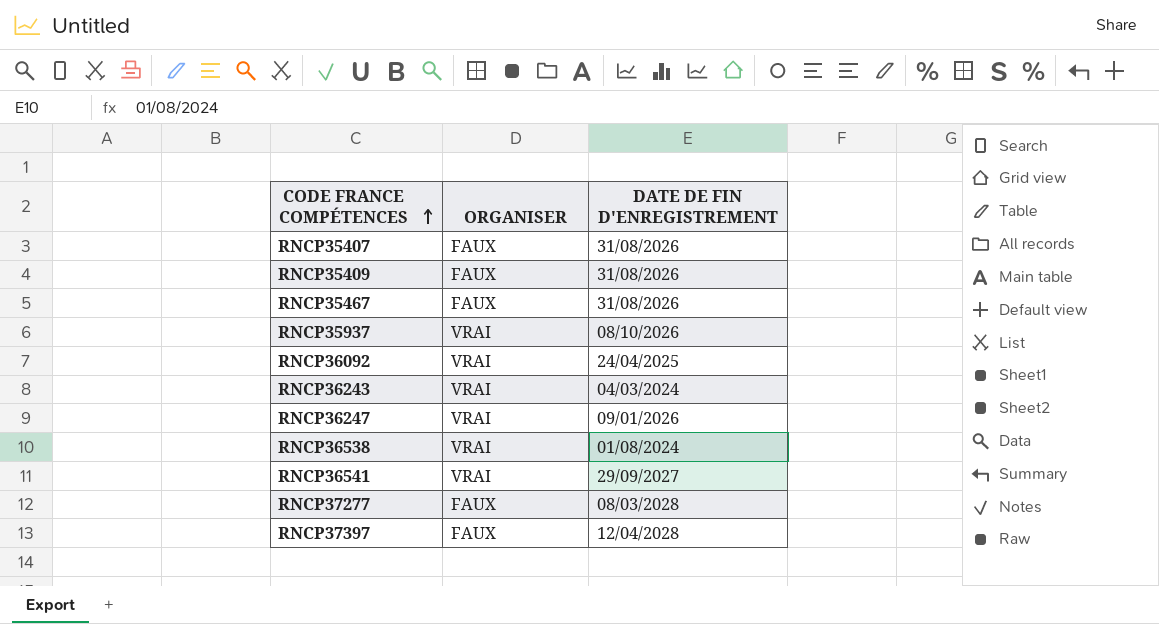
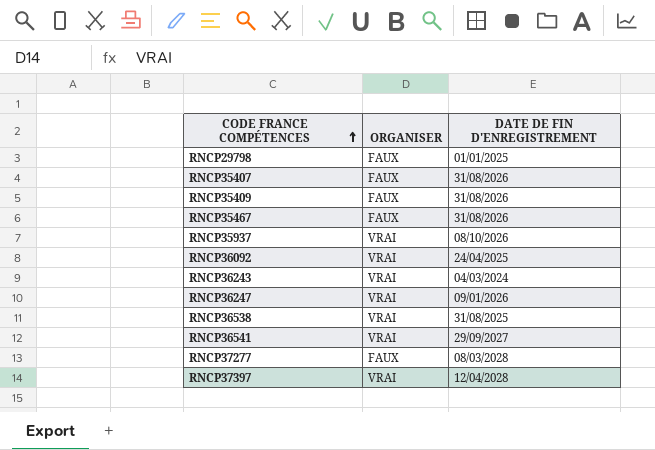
row RNCP29798: none -> FAUX | 01/01/2025
RNCP36538 | DATE DE FIN D'ENREGISTREMENT: 01/08/2024 -> 31/08/2025
RNCP37397 | ORGANISER: FAUX -> VRAI

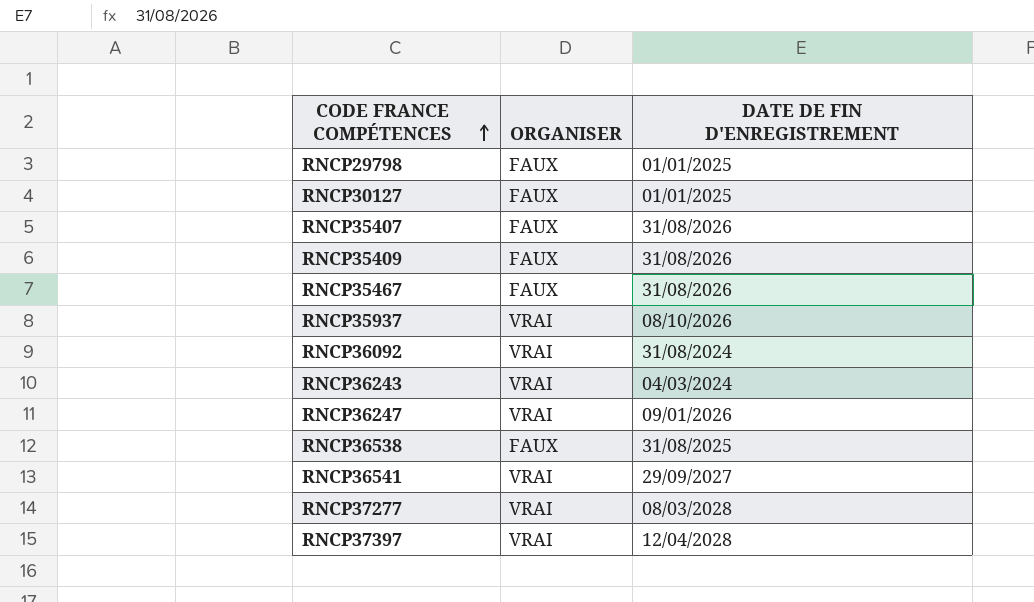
row RNCP30127: none -> FAUX | 01/01/2025
RNCP36092 | DATE DE FIN D'ENREGISTREMENT: 24/04/2025 -> 31/08/2024
RNCP36538 | ORGANISER: VRAI -> FAUX
RNCP37277 | ORGANISER: FAUX -> VRAI

